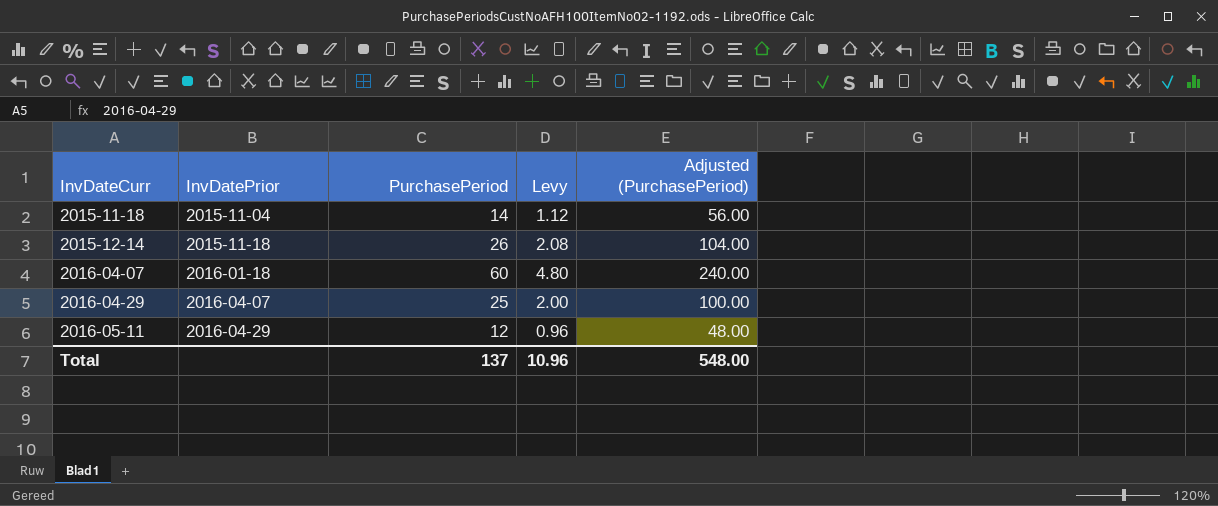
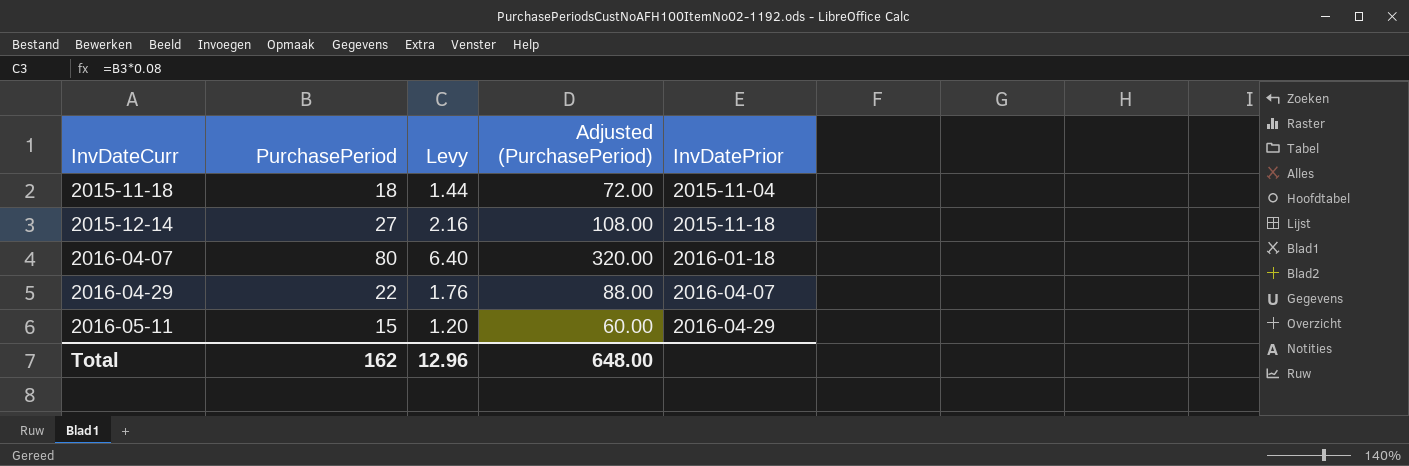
column InvDatePrior | position: 2 -> 5
2015-11-18 | PurchasePeriod: 14 -> 18
2015-11-18 | Levy: 1.12 -> 1.44
2015-11-18 | Adjusted (PurchasePeriod): 56.00 -> 72.00
2015-12-14 | PurchasePeriod: 26 -> 27
2015-12-14 | Levy: 2.08 -> 2.16
2015-12-14 | Adjusted (PurchasePeriod): 104.00 -> 108.00
2016-04-07 | PurchasePeriod: 60 -> 80
2016-04-07 | Levy: 4.80 -> 6.40
2016-04-07 | Adjusted (PurchasePeriod): 240.00 -> 320.00
2016-04-29 | PurchasePeriod: 25 -> 22
2016-04-29 | Levy: 2.00 -> 1.76
2016-04-29 | Adjusted (PurchasePeriod): 100.00 -> 88.00
2016-05-11 | PurchasePeriod: 12 -> 15
2016-05-11 | Levy: 0.96 -> 1.20
2016-05-11 | Adjusted (PurchasePeriod): 48.00 -> 60.00
Total | PurchasePeriod: 137 -> 162
Total | Levy: 10.96 -> 12.96
Total | Adjusted (PurchasePeriod): 548.00 -> 648.00

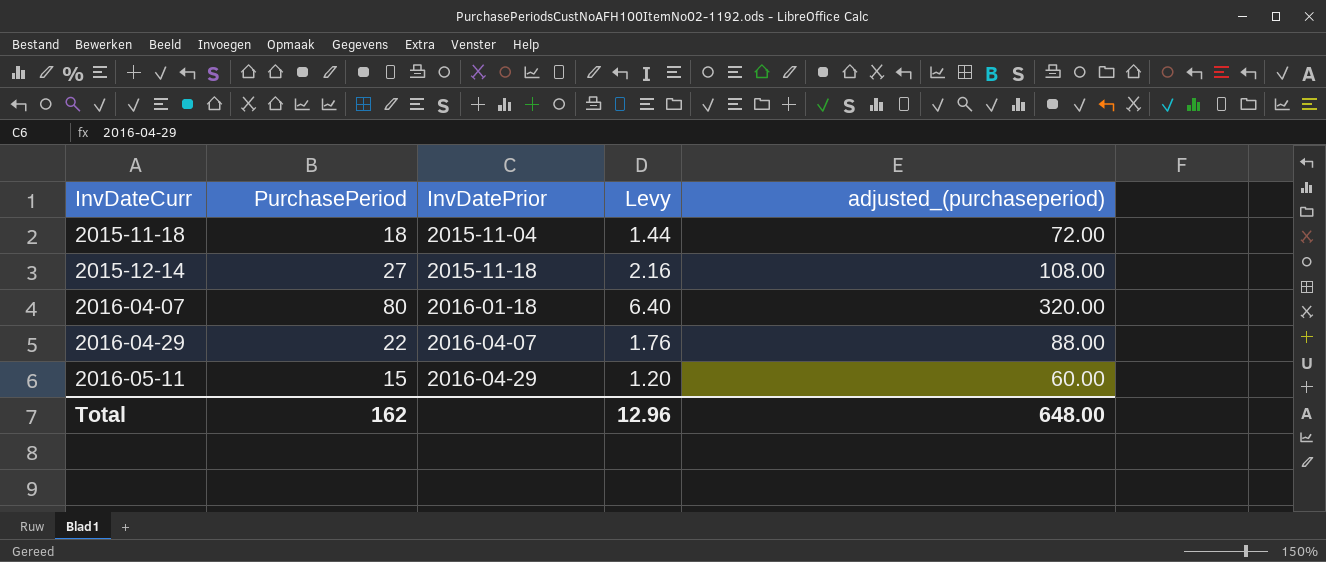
column InvDatePrior | position: 5 -> 3
column name: Adjusted (PurchasePeriod) -> adjusted_(purchaseperiod)

